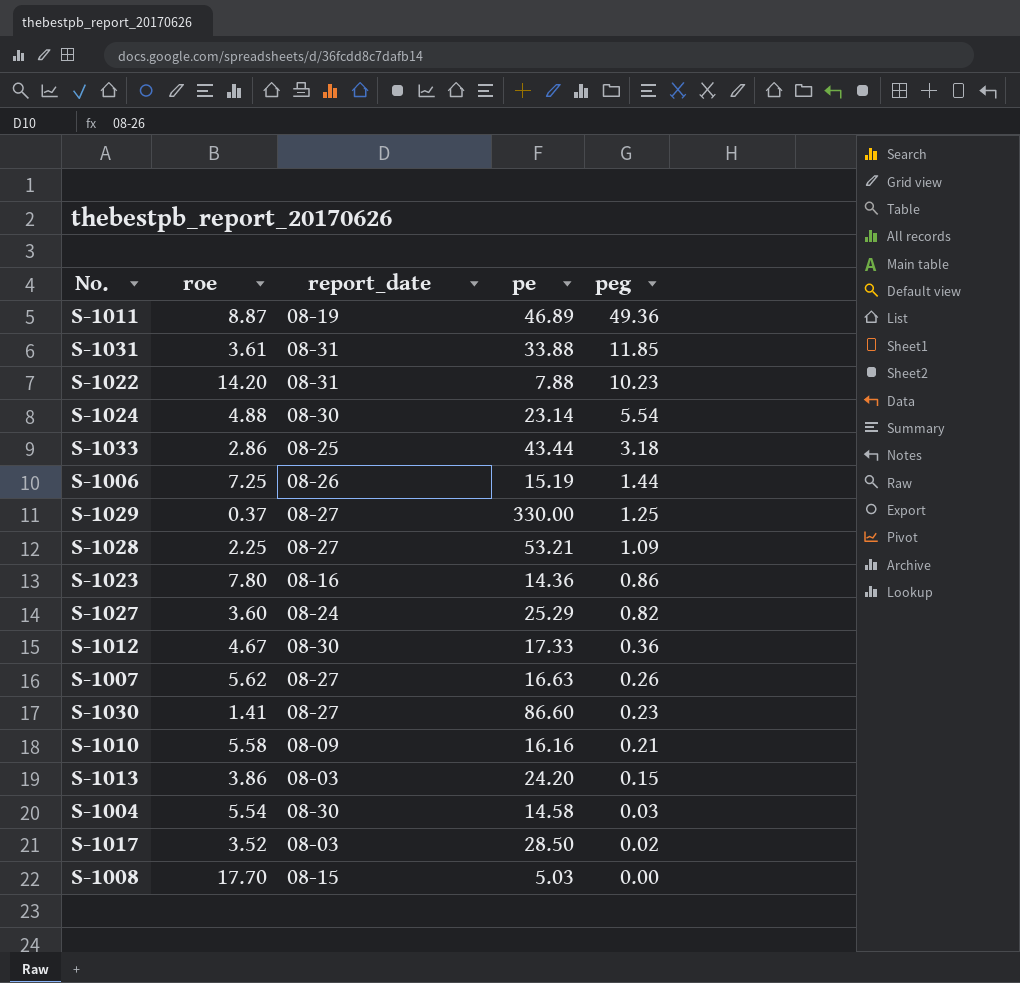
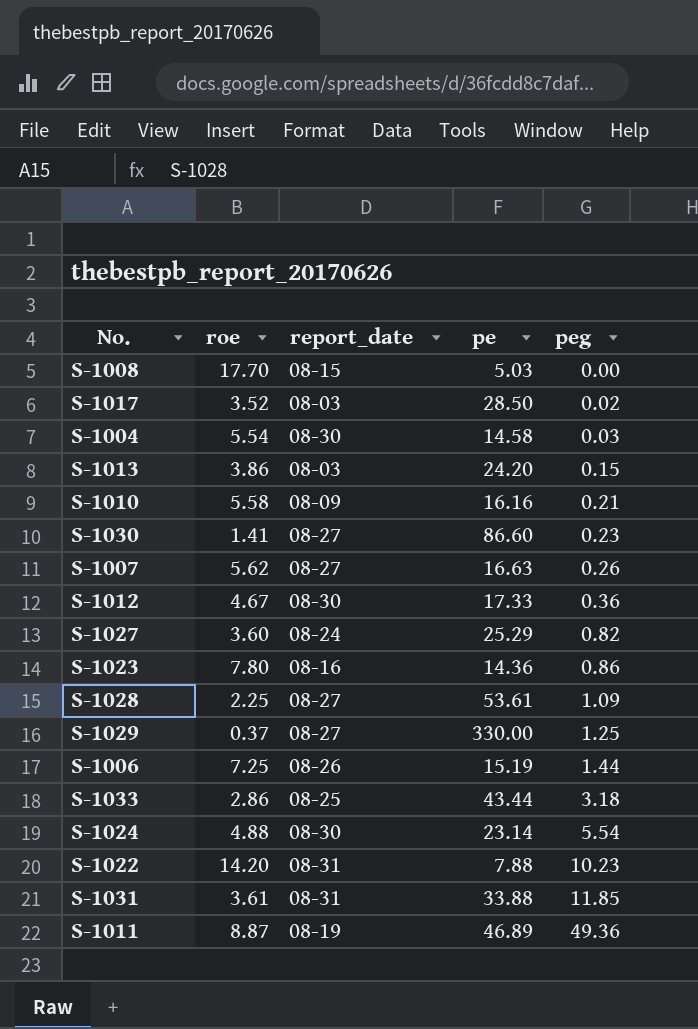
row order: peg descending -> peg ascending
S-1028 | pe: 53.21 -> 53.61

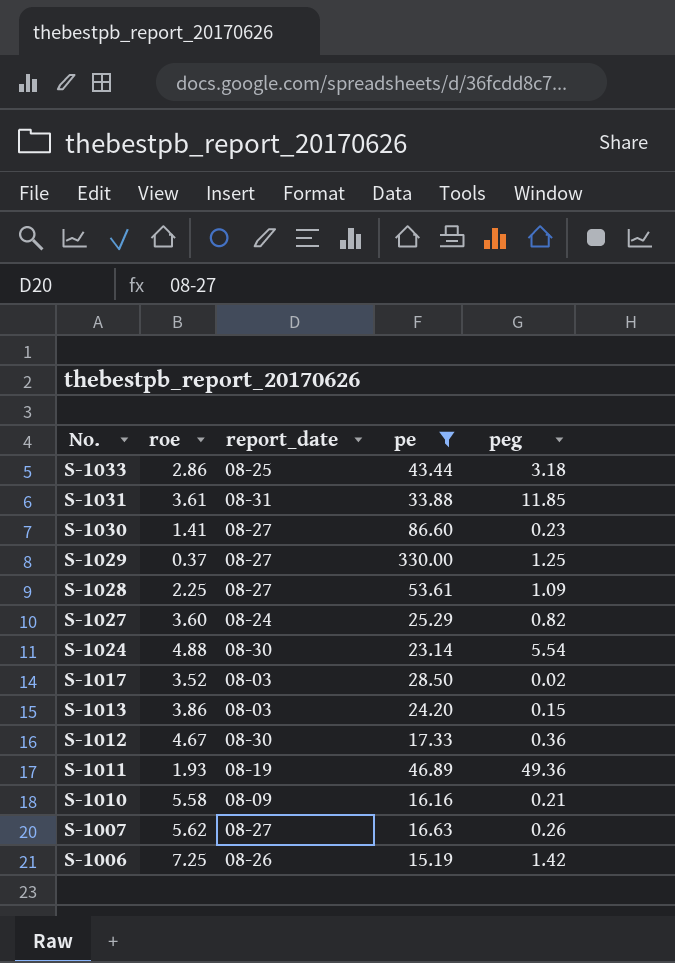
filter: none -> pe >= 15.19
row order: peg ascending -> No. descending
S-1011 | roe: 8.87 -> 1.93
S-1006 | peg: 1.44 -> 1.42

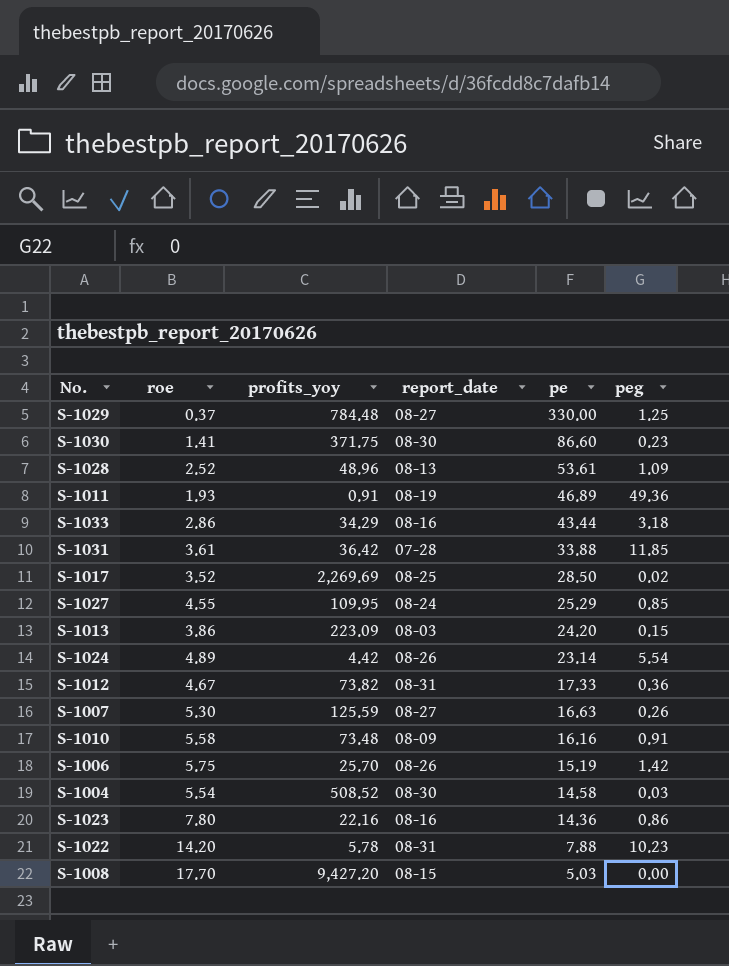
filter: pe >= 15.19 -> none
row order: No. descending -> pe descending
column profits_yoy | position: none -> 3
S-1030 | report_date: 08-27 -> 08-30
S-1028 | roe: 2.25 -> 2.52
S-1028 | report_date: 08-27 -> 08-13
S-1033 | report_date: 08-25 -> 08-16
S-1031 | report_date: 08-31 -> 07-28
S-1017 | report_date: 08-03 -> 08-25
S-1027 | roe: 3.60 -> 4.55
S-1027 | peg: 0.82 -> 0.85
S-1024 | roe: 4.88 -> 4.89
S-1024 | report_date: 08-30 -> 08-26
S-1012 | report_date: 08-30 -> 08-31
S-1007 | roe: 5.62 -> 5.30
S-1010 | peg: 0.21 -> 0.91
S-1006 | roe: 7.25 -> 5.75

